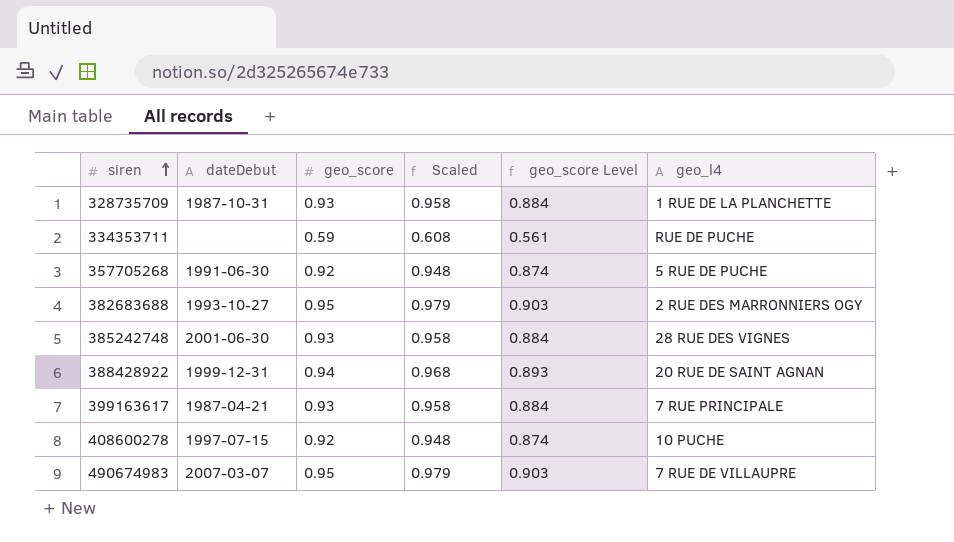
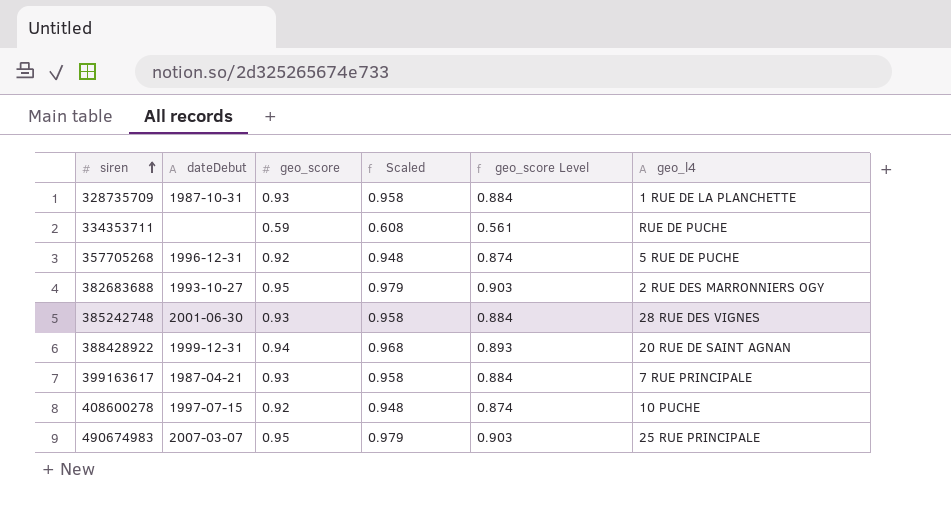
357705268 | dateDebut: 1991-06-30 -> 1996-12-31
490674983 | geo_l4: 7 RUE DE VILLAUPRE -> 25 RUE PRINCIPALE

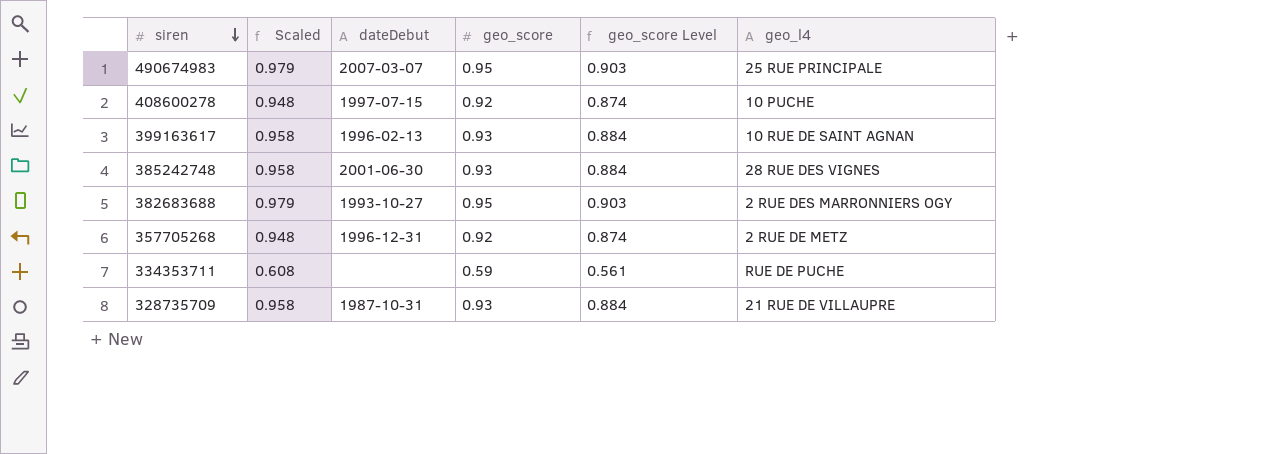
row order: siren ascending -> siren descending
column Scaled | position: 4 -> 2
row 388428922: 1999-12-31 | 0.94 | 0.968 | 0.893 | 20 RUE DE SAINT AGNAN -> none
399163617 | dateDebut: 1987-04-21 -> 1996-02-13
399163617 | geo_l4: 7 RUE PRINCIPALE -> 10 RUE DE SAINT AGNAN
357705268 | geo_l4: 5 RUE DE PUCHE -> 2 RUE DE METZ
328735709 | geo_l4: 1 RUE DE LA PLANCHETTE -> 21 RUE DE VILLAUPRE

